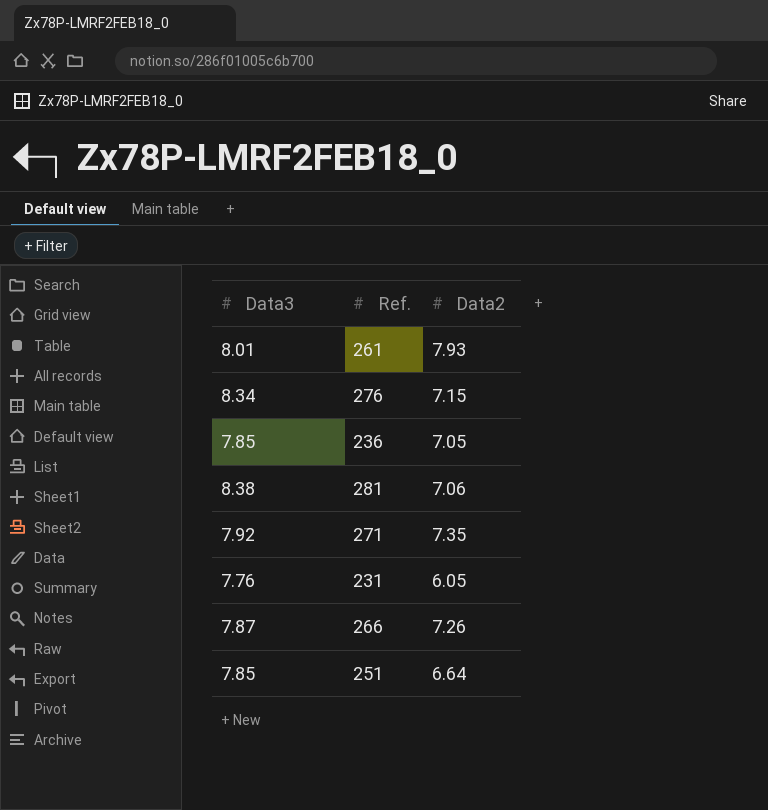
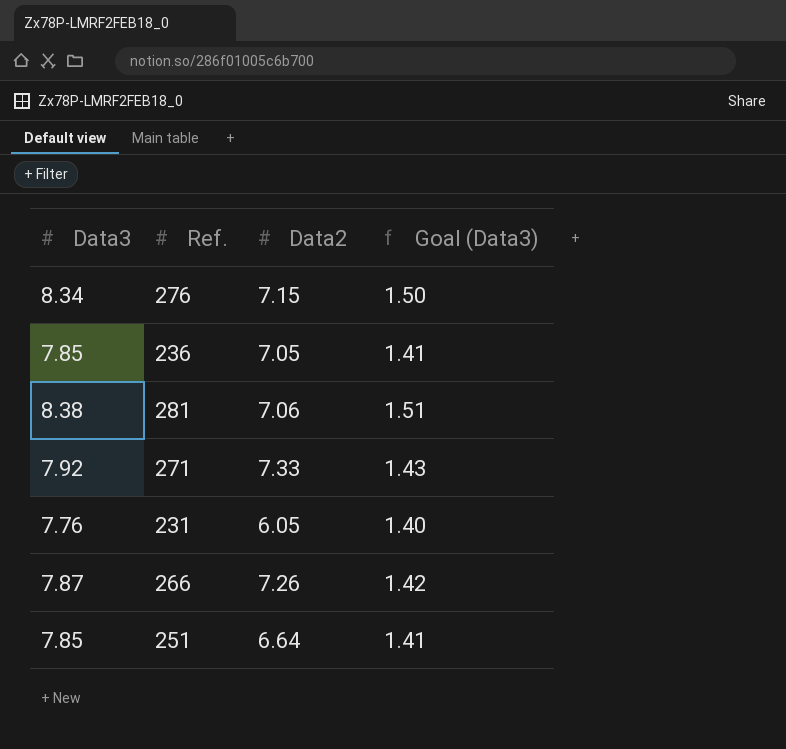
column Goal (Data3) | formula: none -> [Data3] * 0.18
row 261: 8.01 | 7.93 -> none
271 | Data2: 7.35 -> 7.33

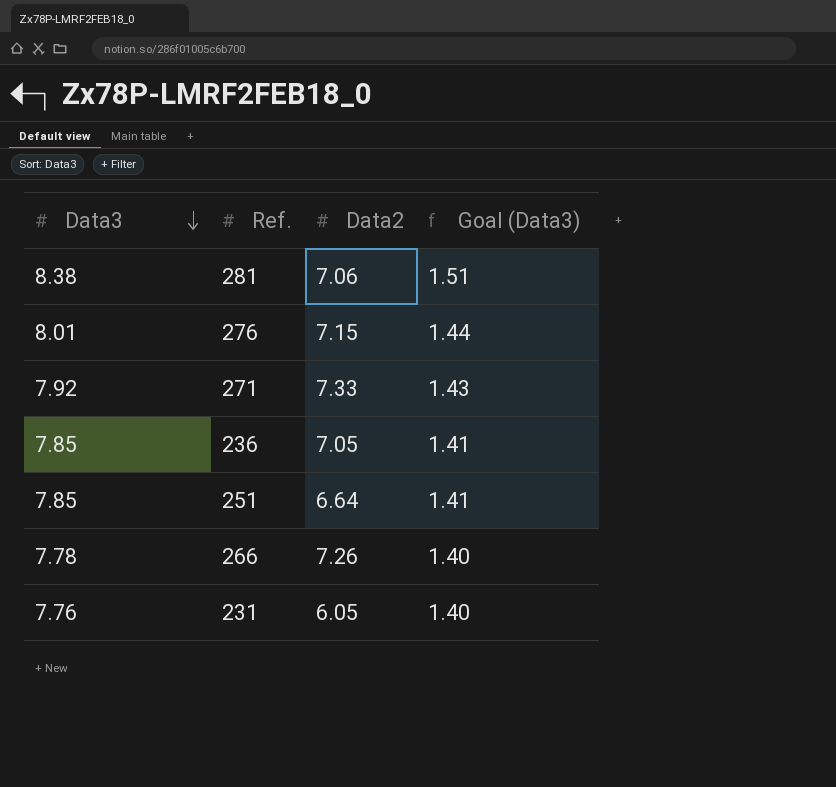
row order: none -> Data3 descending
276 | Data3: 8.34 -> 8.01
276 | Goal (Data3): 1.50 -> 1.44
266 | Data3: 7.87 -> 7.78
266 | Goal (Data3): 1.42 -> 1.40

